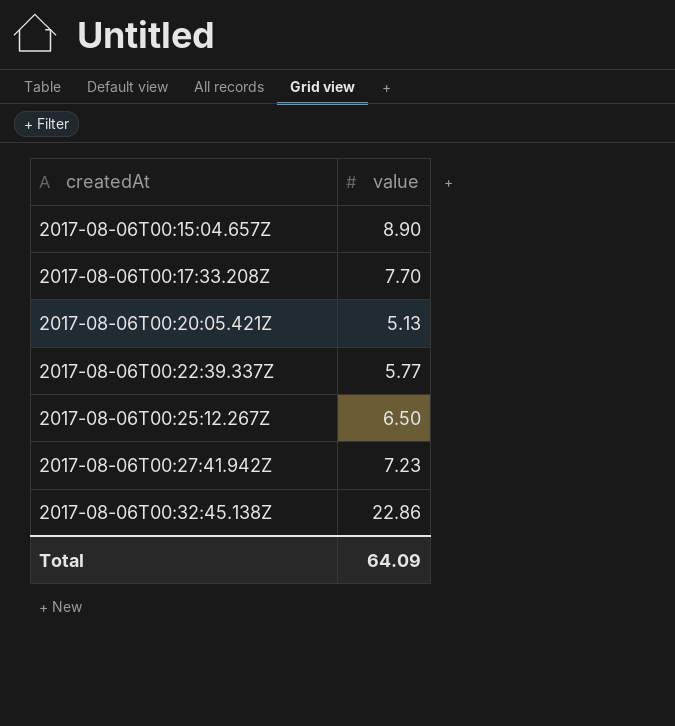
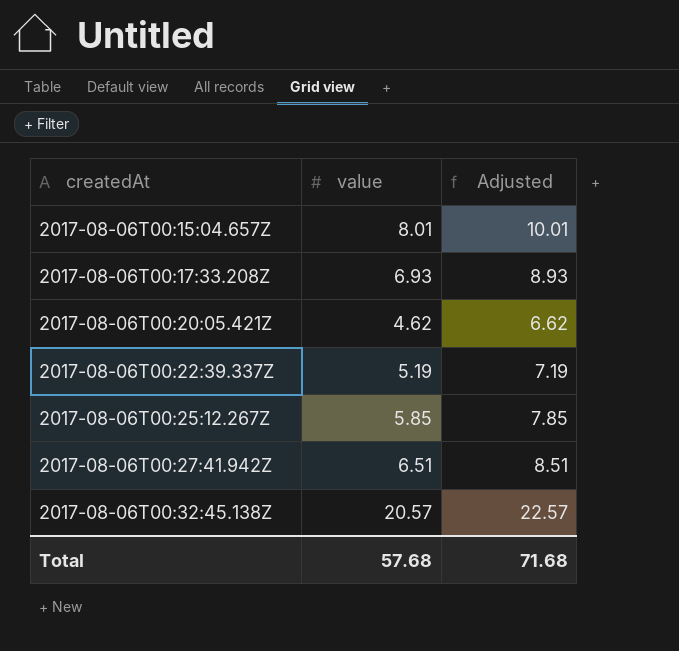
column Adjusted | formula: none -> [value] + 2
2017-08-06T00:15:04.657Z | value: 8.90 -> 8.01
2017-08-06T00:17:33.208Z | value: 7.70 -> 6.93
2017-08-06T00:20:05.421Z | value: 5.13 -> 4.62
2017-08-06T00:22:39.337Z | value: 5.77 -> 5.19
2017-08-06T00:25:12.267Z | value: 6.50 -> 5.85
2017-08-06T00:27:41.942Z | value: 7.23 -> 6.51
2017-08-06T00:32:45.138Z | value: 22.86 -> 20.57
Total | value: 64.09 -> 57.68

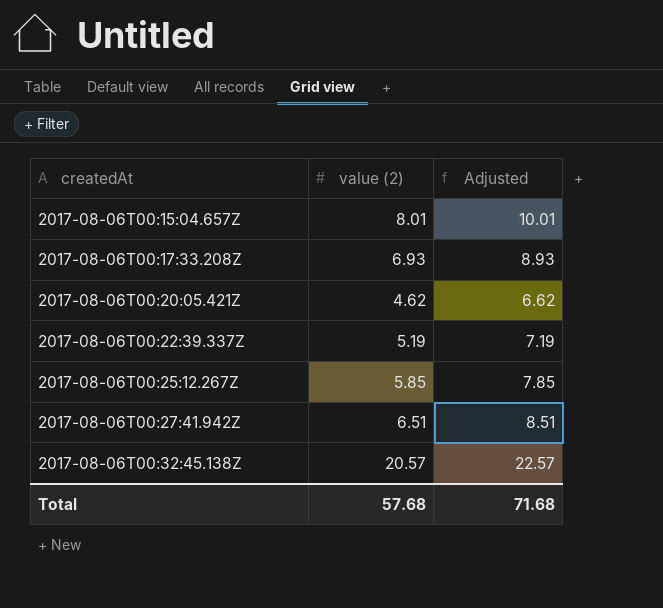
column name: value -> value (2)

